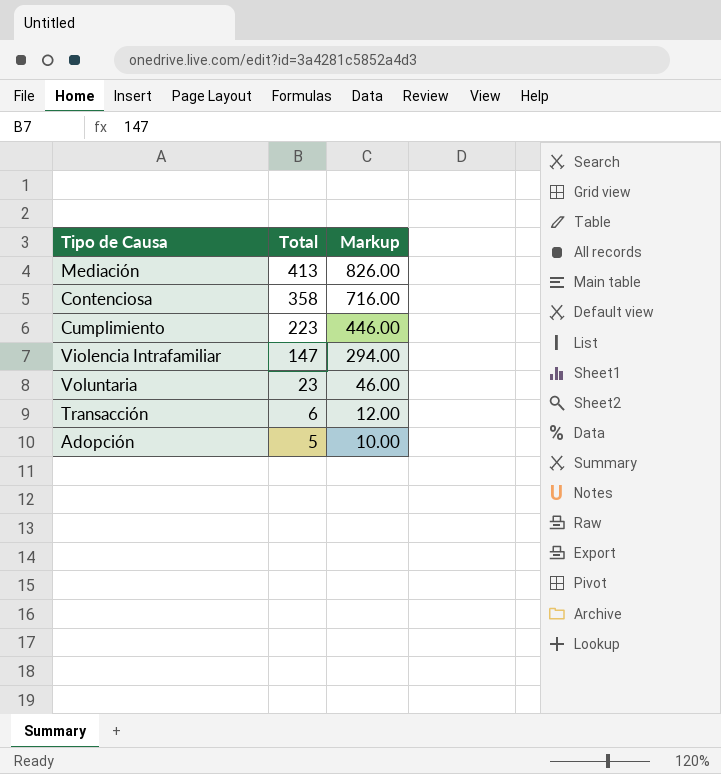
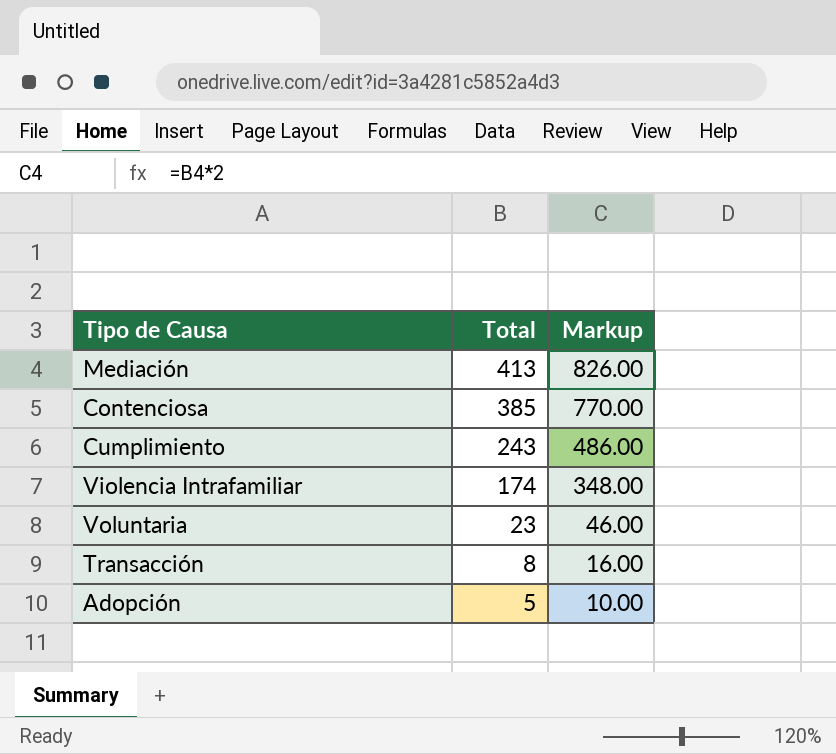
Contenciosa | Total: 358 -> 385
Contenciosa | Markup: 716.00 -> 770.00
Cumplimiento | Total: 223 -> 243
Cumplimiento | Markup: 446.00 -> 486.00
Violencia Intrafamiliar | Total: 147 -> 174
Violencia Intrafamiliar | Markup: 294.00 -> 348.00
Transacción | Total: 6 -> 8
Transacción | Markup: 12.00 -> 16.00

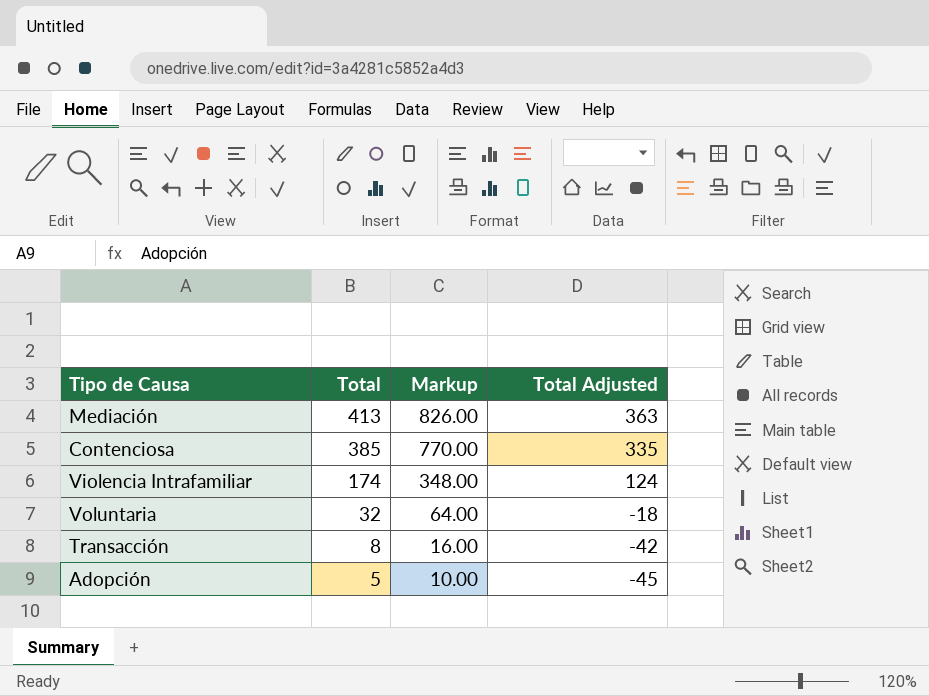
column Total Adjusted | formula: none -> [Total] - 50
row Cumplimiento: 243 | 486.00 -> none
Voluntaria | Total: 23 -> 32
Voluntaria | Markup: 46.00 -> 64.00

